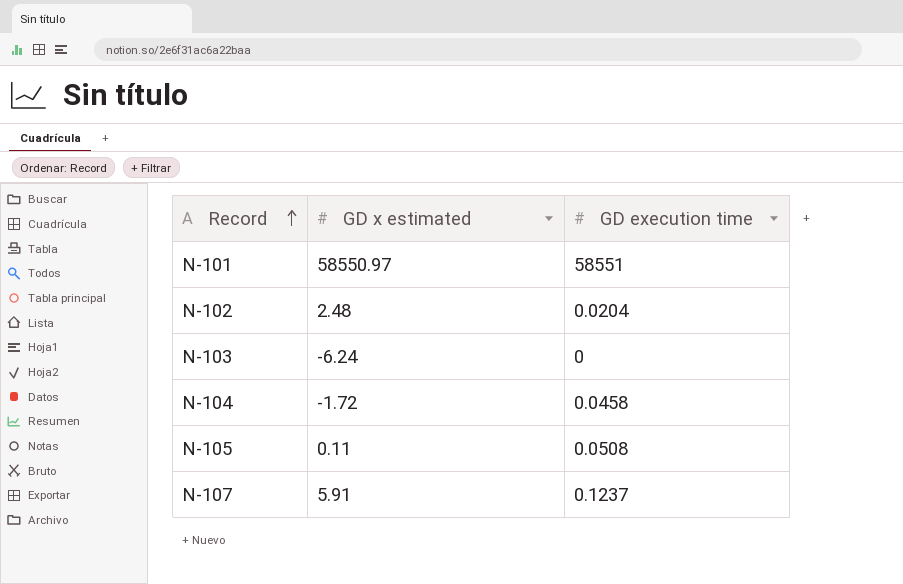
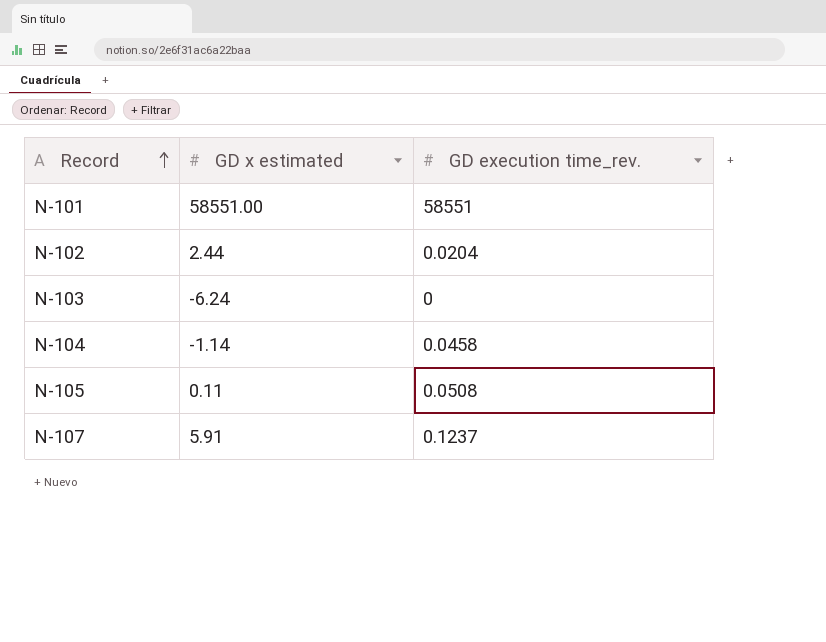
column name: GD execution time -> GD execution time_rev.
N-101 | GD x estimated: 58550.97 -> 58551.00
N-102 | GD x estimated: 2.48 -> 2.44
N-104 | GD x estimated: -1.72 -> -1.14

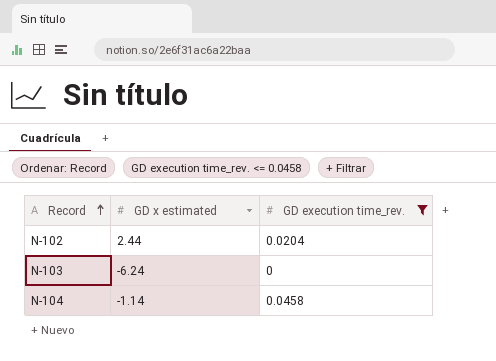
filter: none -> GD execution time_rev. <= 0.0458

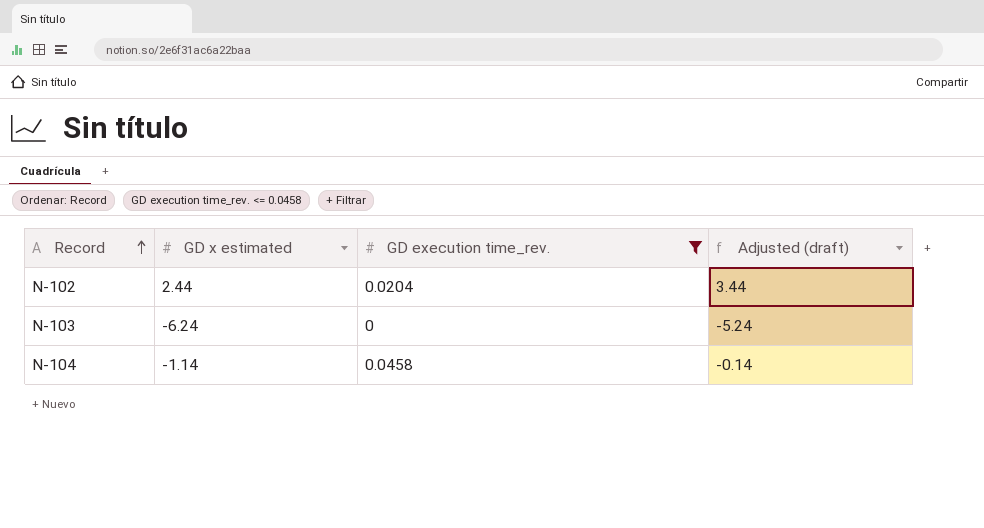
column Adjusted (draft) | formula: none -> [GD x estimated] + 1

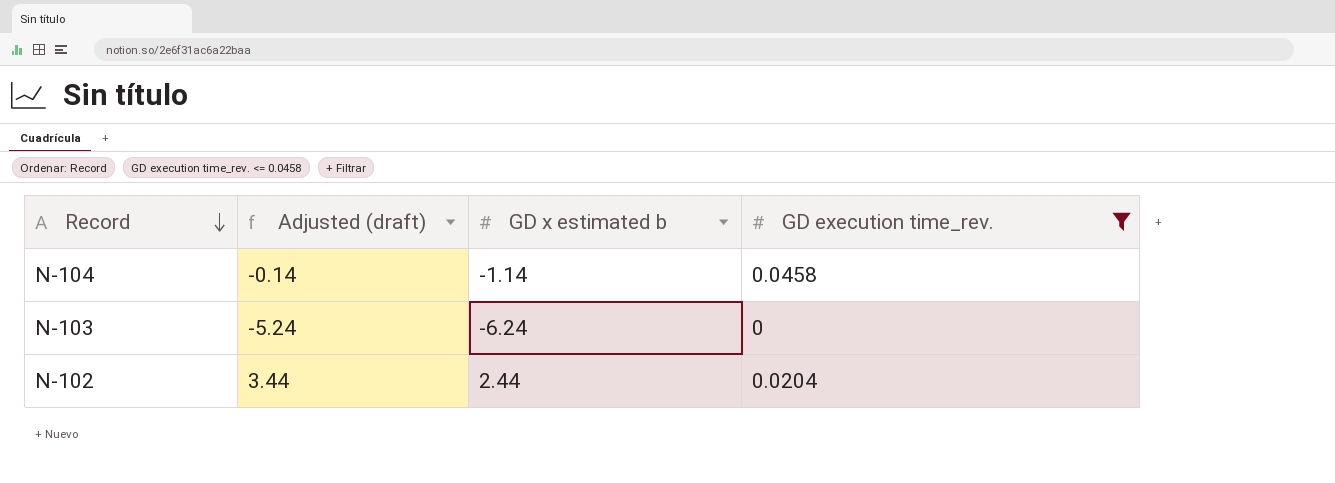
row order: Record ascending -> Record descending
column Adjusted (draft) | position: 4 -> 2
column name: GD x estimated -> GD x estimated b

